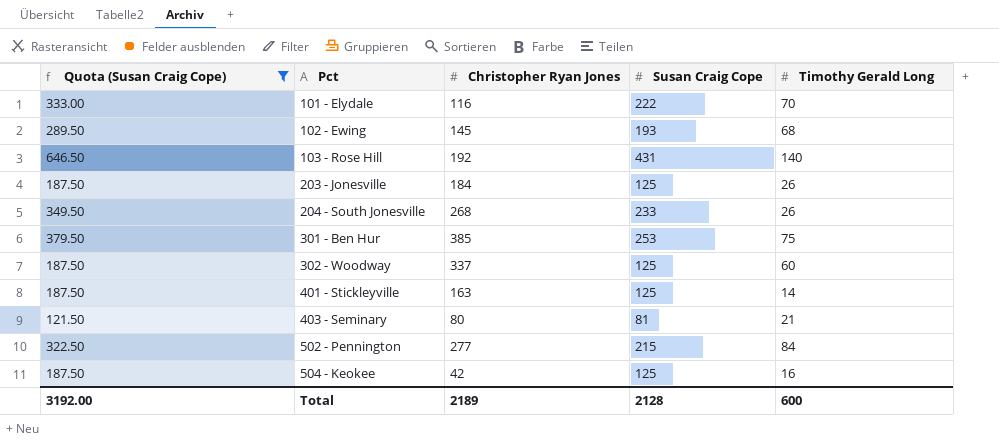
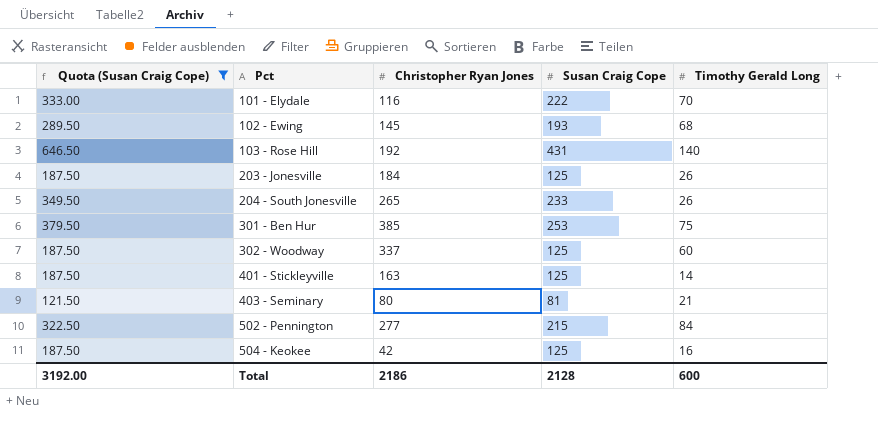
204 - South Jonesville | Christopher Ryan Jones: 268 -> 265
Total | Christopher Ryan Jones: 2189 -> 2186

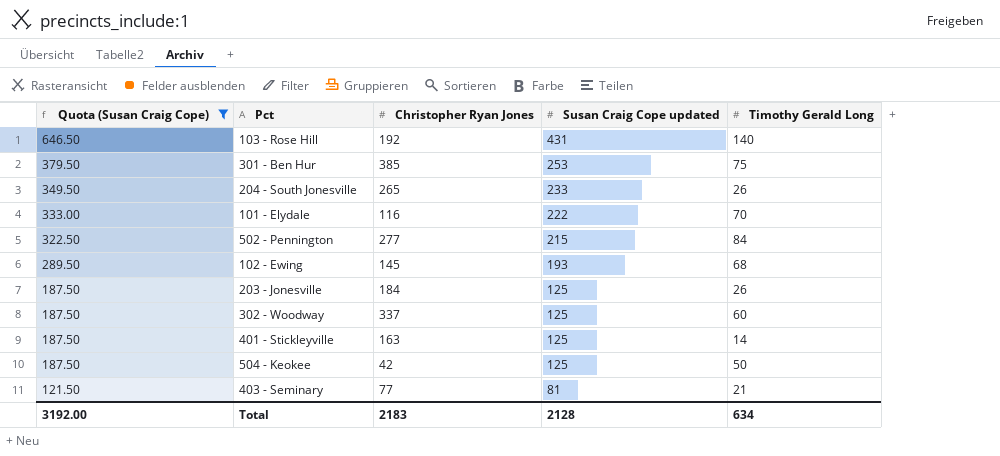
row order: Pct ascending -> Quota (Susan Craig Cope) descending
column name: Susan Craig Cope -> Susan Craig Cope updated
504 - Keokee | Timothy Gerald Long: 16 -> 50
403 - Seminary | Christopher Ryan Jones: 80 -> 77
Total | Christopher Ryan Jones: 2186 -> 2183
Total | Timothy Gerald Long: 600 -> 634

